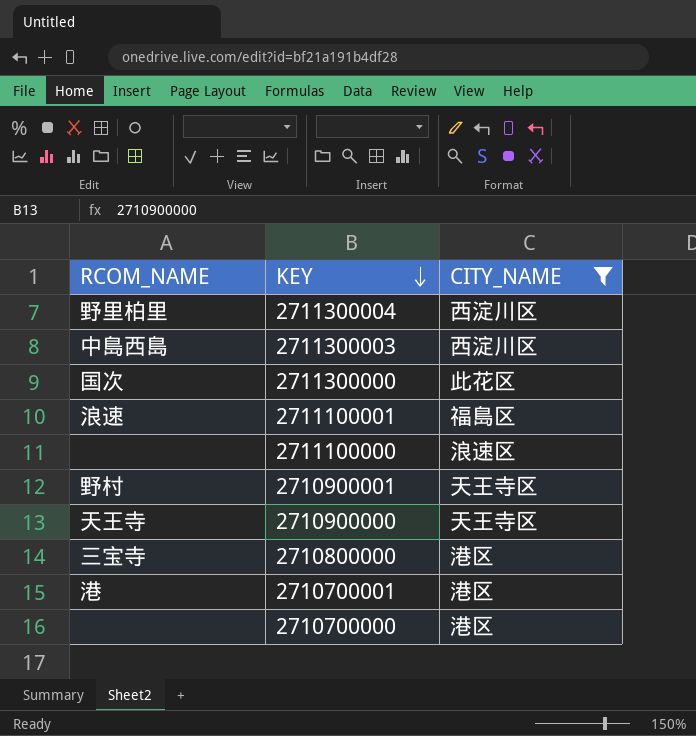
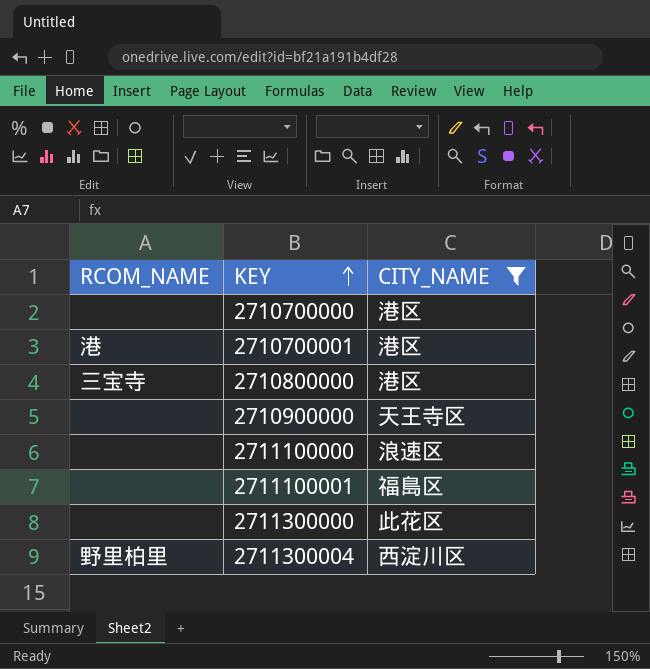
row order: KEY descending -> KEY ascending
row 2711300003: 中島西島 | 西淀川区 -> none
row 2710900001: 野村 | 天王寺区 -> none
2710900000 | RCOM_NAME: 天王寺 -> none
2711100001 | RCOM_NAME: 浪速 -> none
2711300000 | RCOM_NAME: 国次 -> none

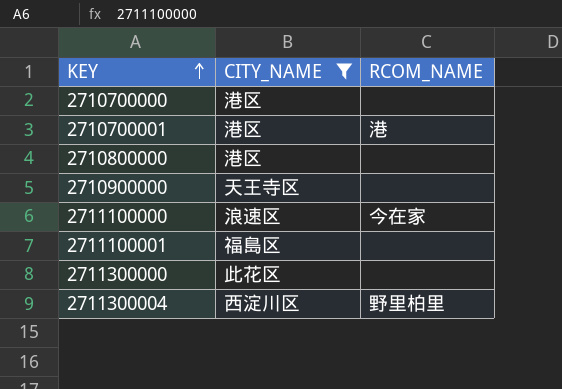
column RCOM_NAME | position: 1 -> 3
2710800000 | RCOM_NAME: 三宝寺 -> none
2711100000 | RCOM_NAME: none -> 今在家

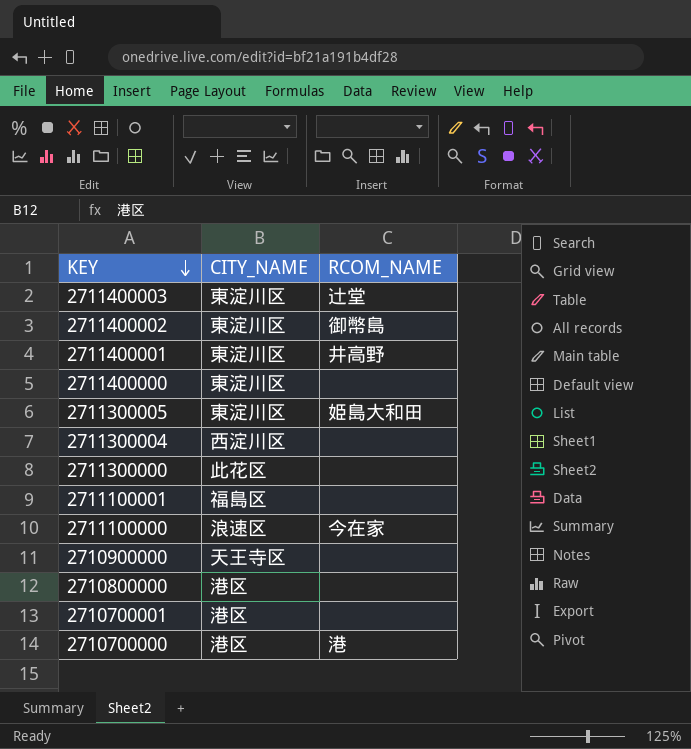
filter: CITY_NAME != 東淀川区 -> none
row order: KEY ascending -> KEY descending
2711300004 | RCOM_NAME: 野里柏里 -> none
2710700001 | RCOM_NAME: 港 -> none
2710700000 | RCOM_NAME: none -> 港

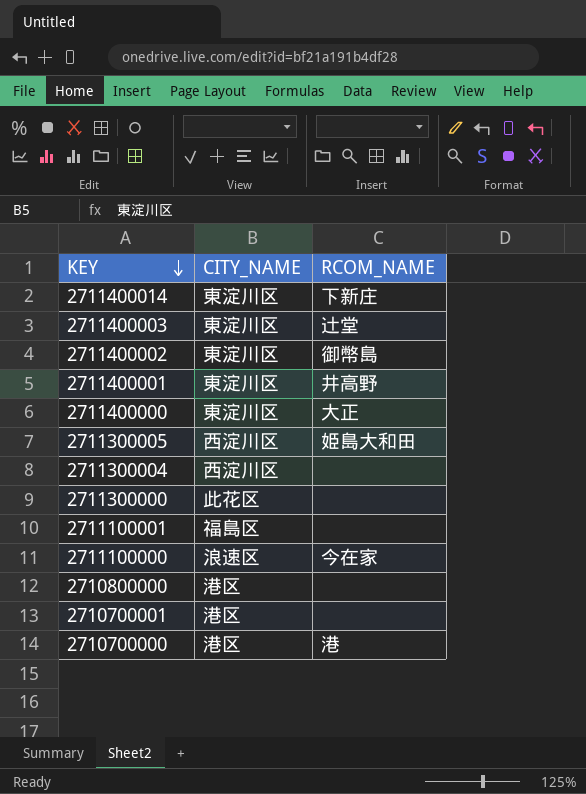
row 2710900000: 天王寺区 | none -> none
row 2711400014: none -> 東淀川区 | 下新庄
2711400000 | RCOM_NAME: none -> 大正
2711300005 | CITY_NAME: 東淀川区 -> 西淀川区

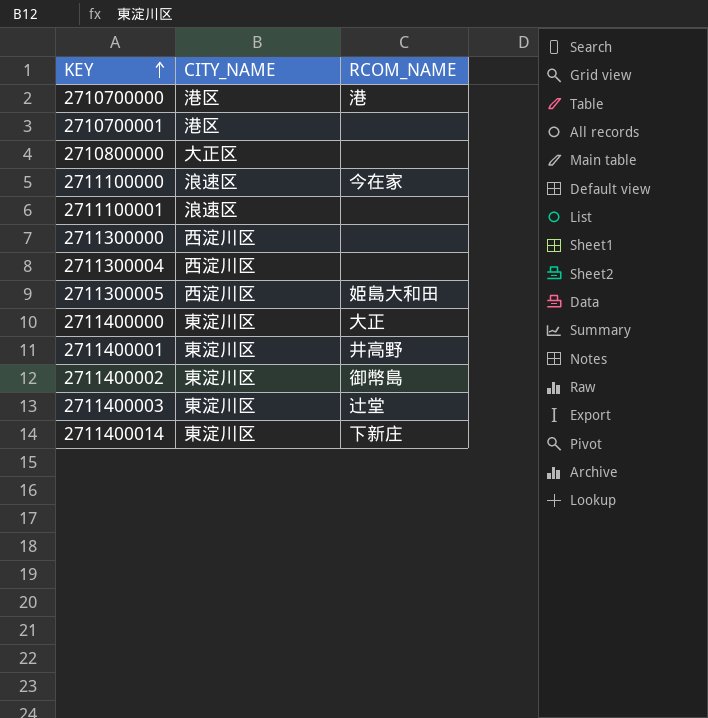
row order: KEY descending -> KEY ascending
2710800000 | CITY_NAME: 港区 -> 大正区
2711100001 | CITY_NAME: 福島区 -> 浪速区
2711300000 | CITY_NAME: 此花区 -> 西淀川区

